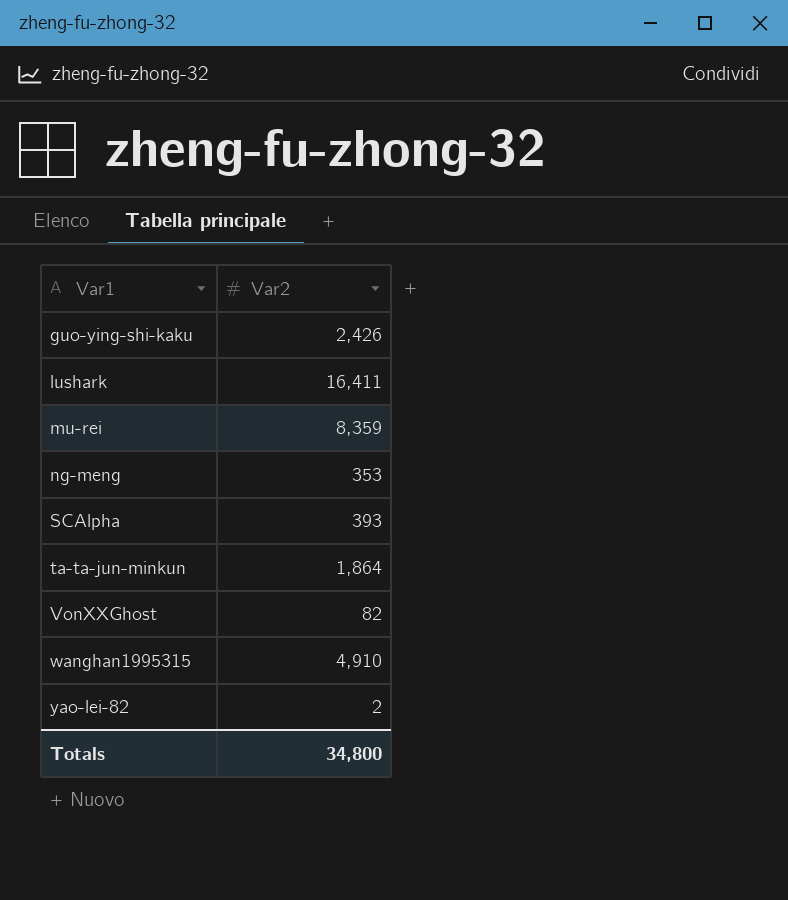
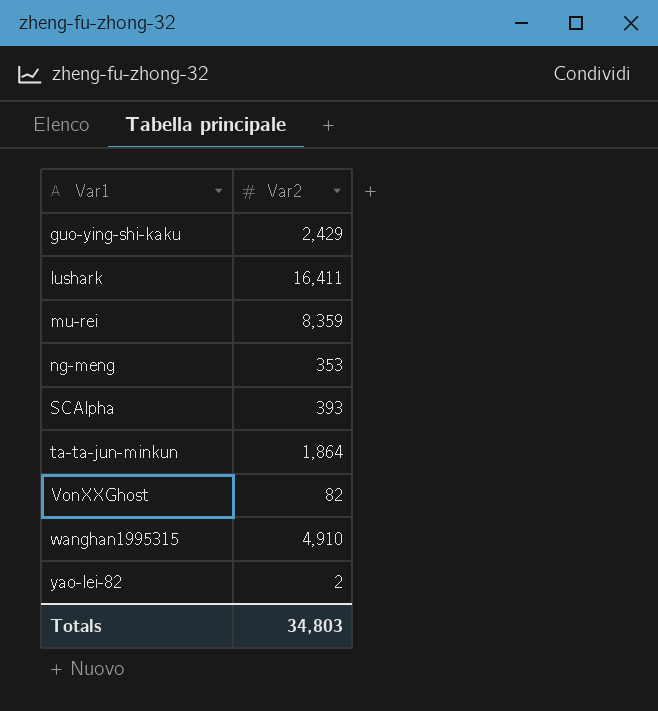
guo-ying-shi-kaku | Var2: 2,426 -> 2,429
Totals | Var2: 34,800 -> 34,803

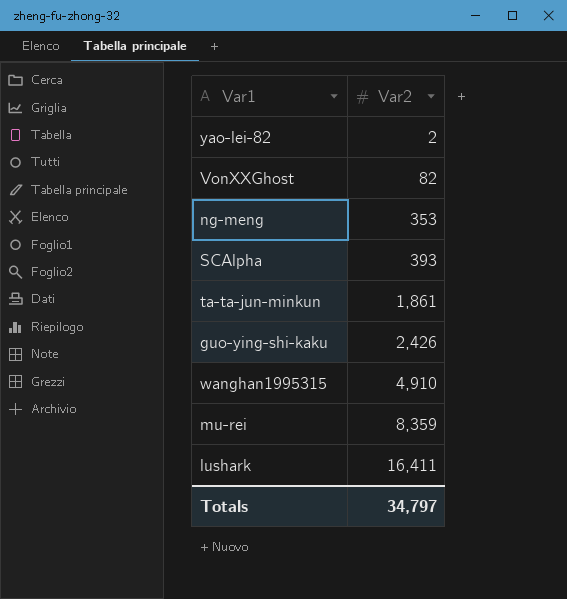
row order: Var1 ascending -> Var2 ascending
ta-ta-jun-minkun | Var2: 1,864 -> 1,861
guo-ying-shi-kaku | Var2: 2,429 -> 2,426
Totals | Var2: 34,803 -> 34,797

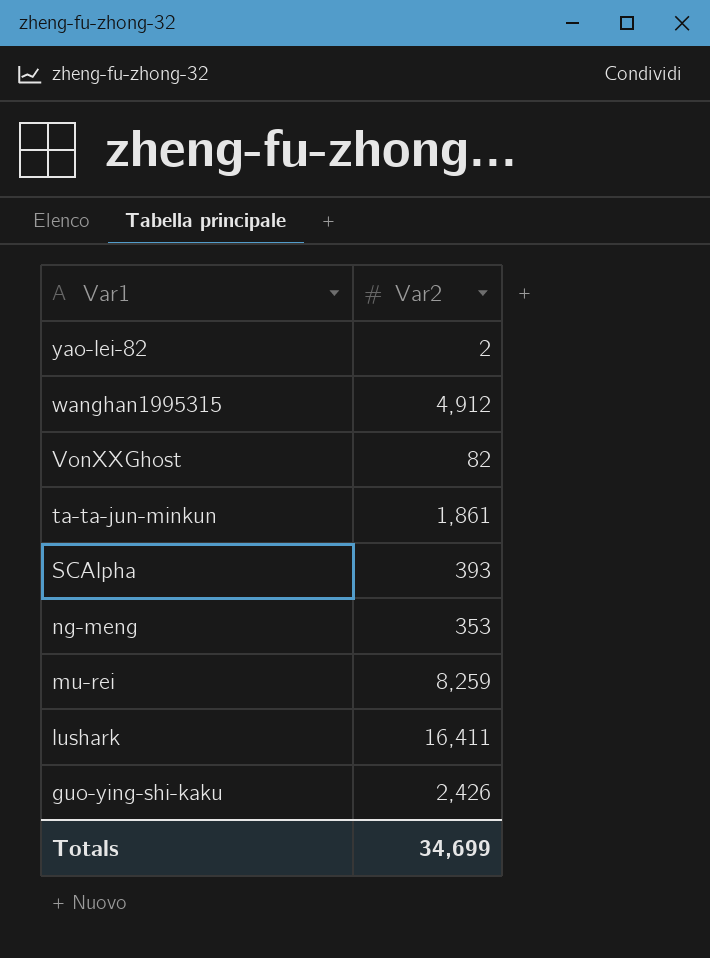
row order: Var2 ascending -> Var1 descending
wanghan1995315 | Var2: 4,910 -> 4,912
mu-rei | Var2: 8,359 -> 8,259
Totals | Var2: 34,797 -> 34,699

